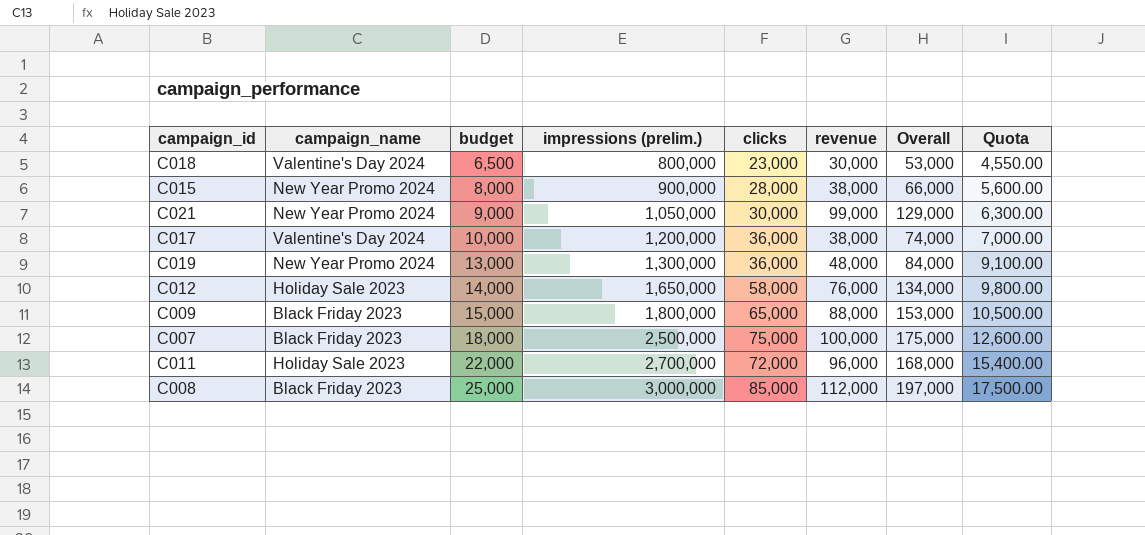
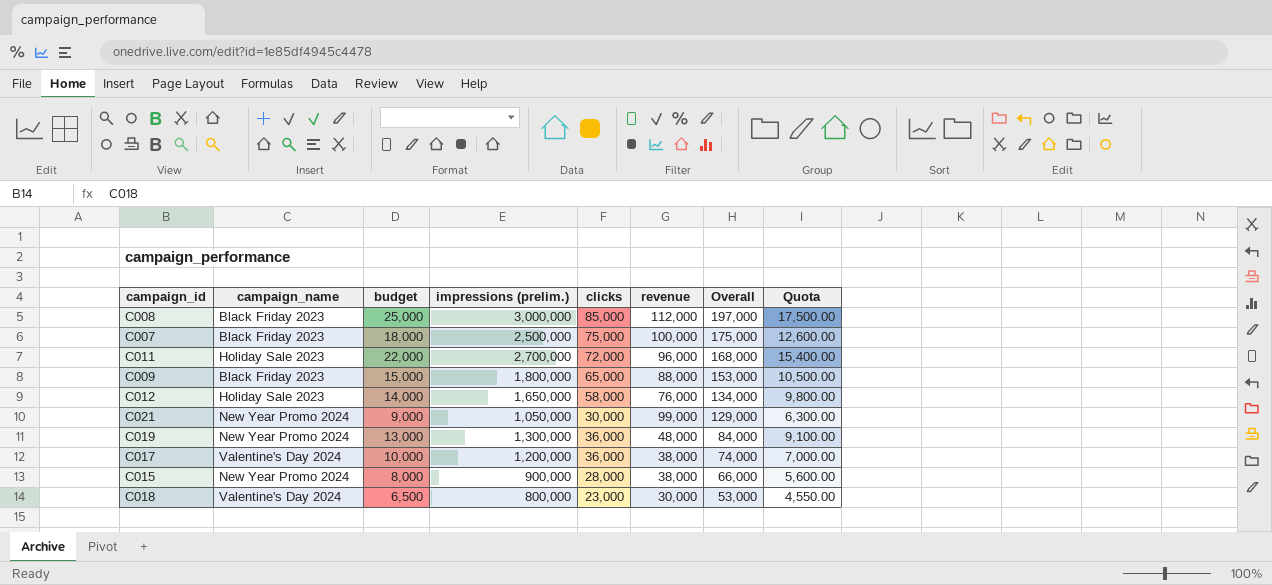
row order: budget ascending -> Overall descending

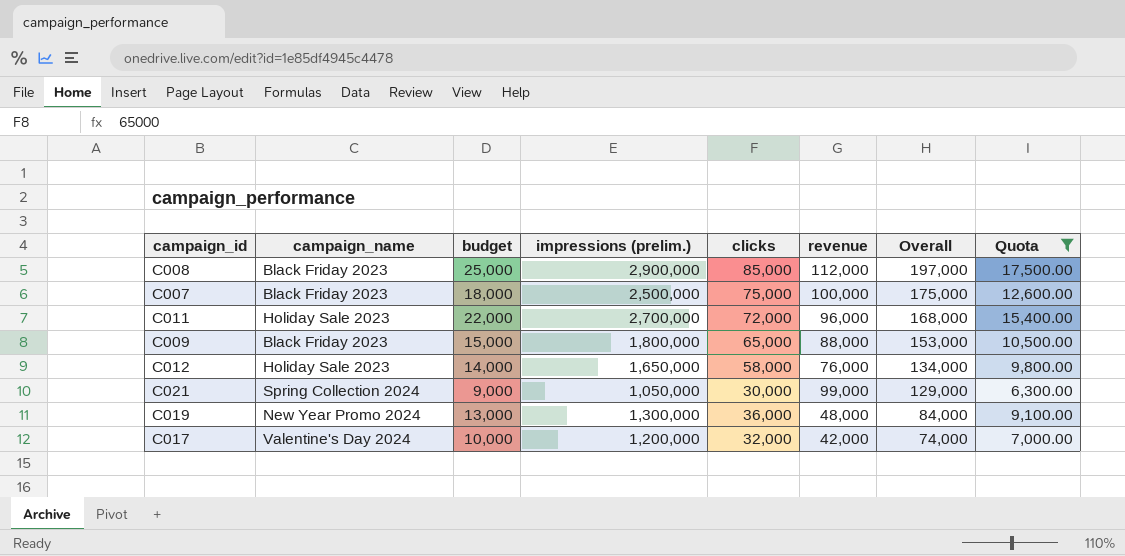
filter: none -> Quota >= 6,300.00
C008 | impressions (prelim.): 3,000,000 -> 2,900,000
C021 | campaign_name: New Year Promo 2024 -> Spring Collection 2024
C017 | clicks: 36,000 -> 32,000
C017 | revenue: 38,000 -> 42,000

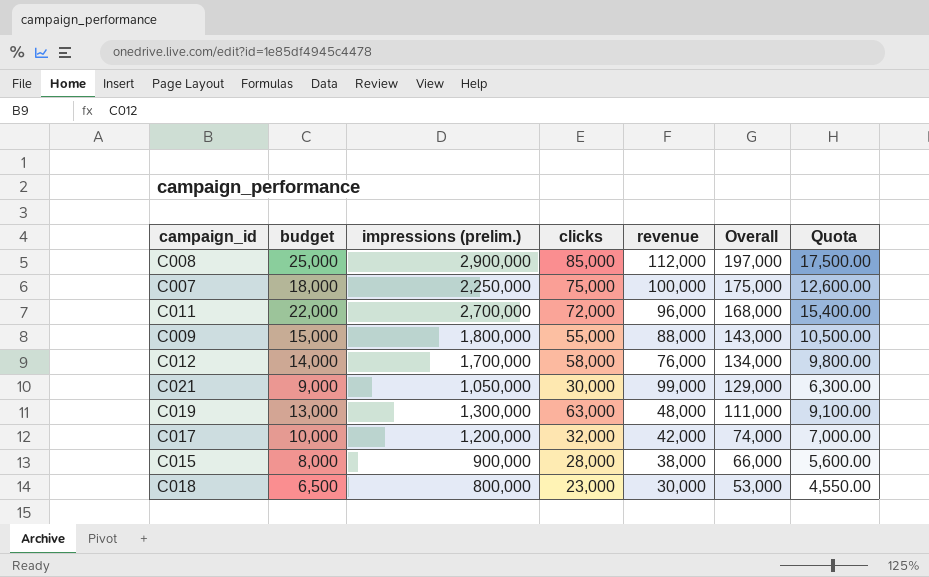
filter: Quota >= 6,300.00 -> none
column campaign_name | position: 2 -> none
C007 | impressions (prelim.): 2,500,000 -> 2,250,000
C009 | clicks: 65,000 -> 55,000
C009 | Overall: 153,000 -> 143,000
C012 | impressions (prelim.): 1,650,000 -> 1,700,000
C019 | clicks: 36,000 -> 63,000
C019 | Overall: 84,000 -> 111,000

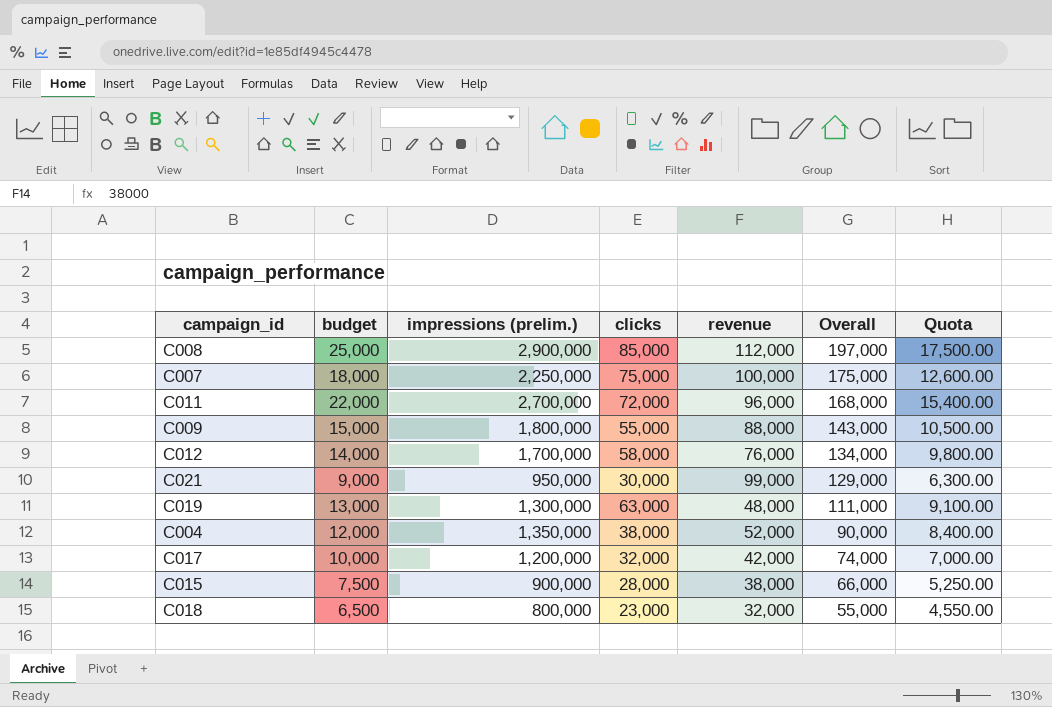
C021 | impressions (prelim.): 1,050,000 -> 950,000
row C004: none -> 12,000 | 1,350,000 | 38,000 | 52,000 | 90,000 | 8,400.00
C015 | budget: 8,000 -> 7,500
C015 | Quota: 5,600.00 -> 5,250.00
C018 | revenue: 30,000 -> 32,000
C018 | Overall: 53,000 -> 55,000

